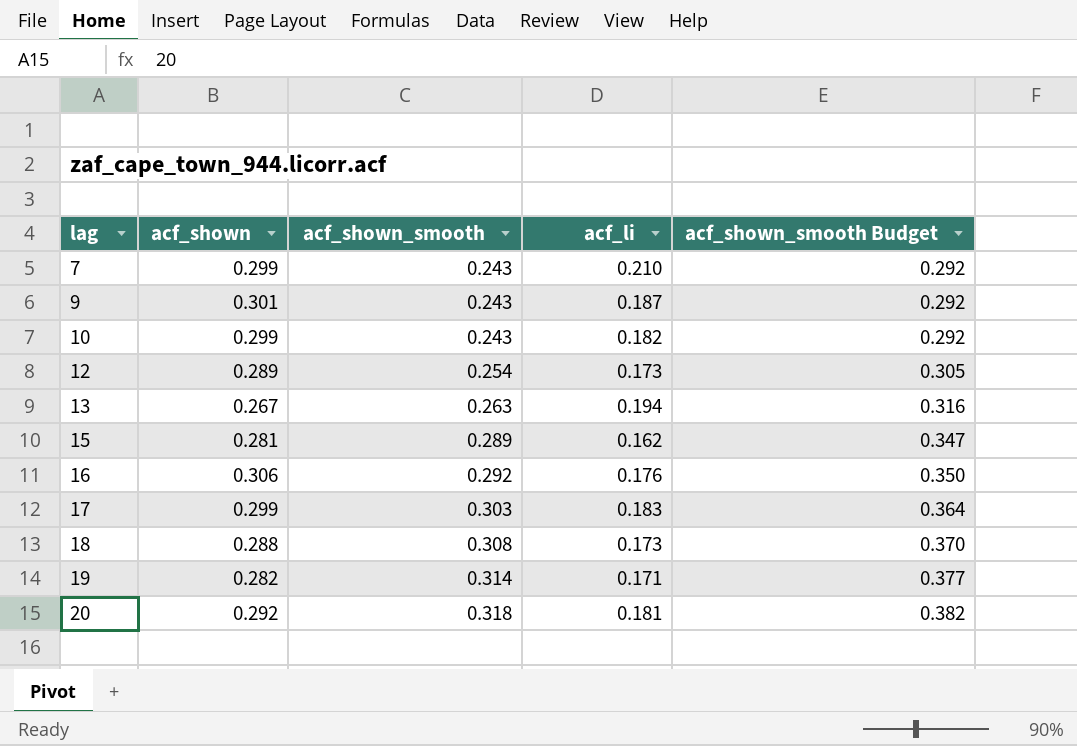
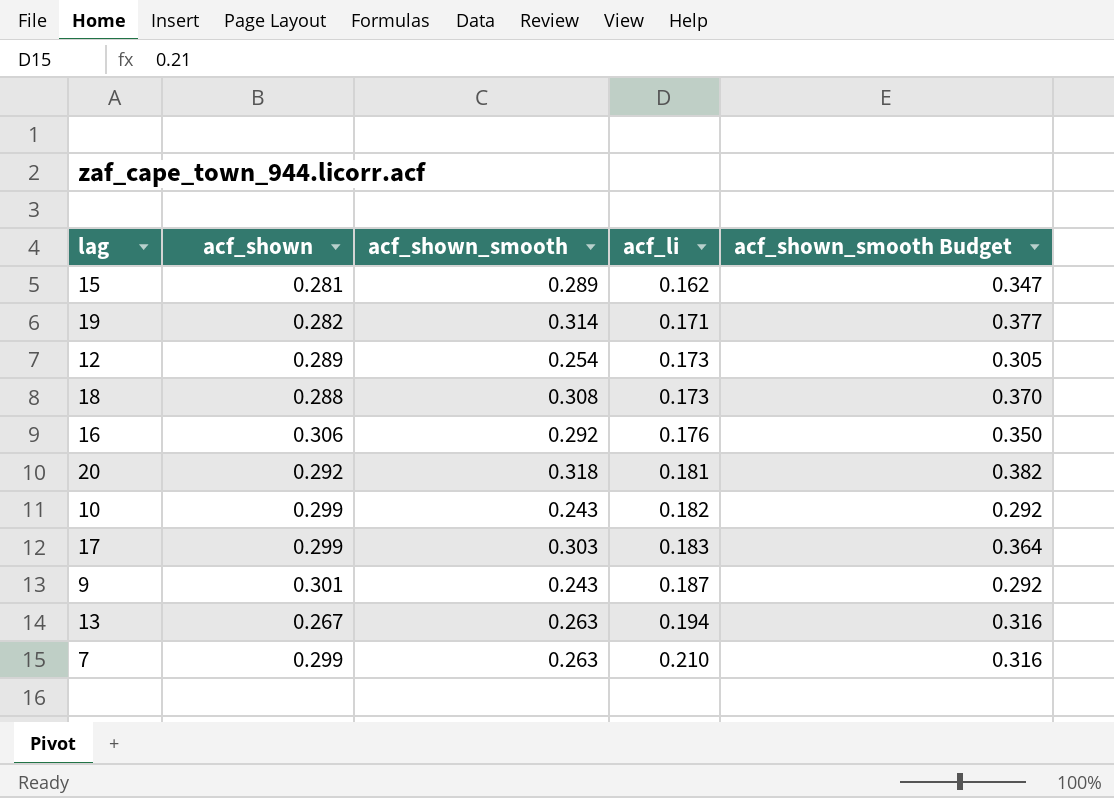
row order: lag ascending -> acf_li ascending
7 | acf_shown_smooth: 0.243 -> 0.263
7 | acf_shown_smooth Budget: 0.292 -> 0.316

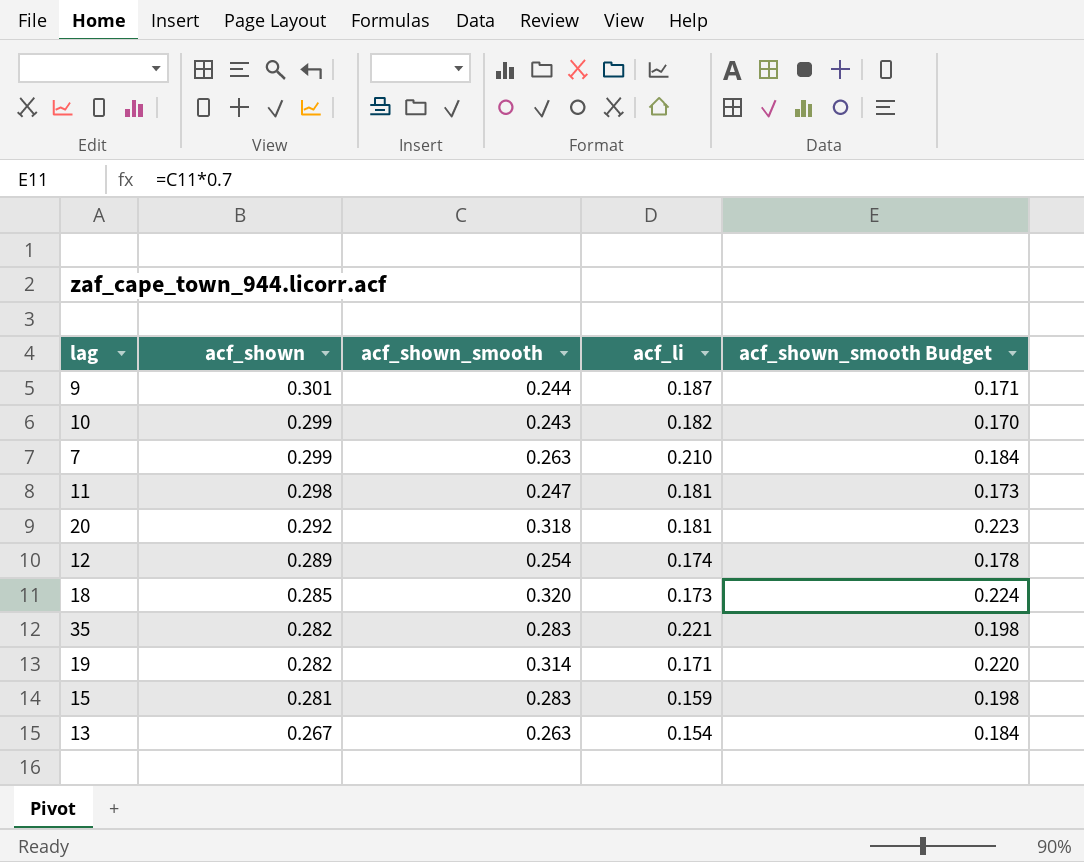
row order: acf_li ascending -> acf_shown descending
column acf_shown_smooth Budget | formula: [acf_shown_smooth] * 1.2 -> [acf_shown_smooth] * 0.7
row 16: 0.306 | 0.292 | 0.176 | 0.350 -> none
row 17: 0.299 | 0.303 | 0.183 | 0.364 -> none
9 | acf_shown_smooth: 0.243 -> 0.244
row 11: none -> 0.298 | 0.247 | 0.181 | 0.173
12 | acf_li: 0.173 -> 0.174
18 | acf_shown: 0.288 -> 0.285
18 | acf_shown_smooth: 0.308 -> 0.320
row 35: none -> 0.282 | 0.283 | 0.221 | 0.198
15 | acf_shown_smooth: 0.289 -> 0.283
15 | acf_li: 0.162 -> 0.159
13 | acf_li: 0.194 -> 0.154

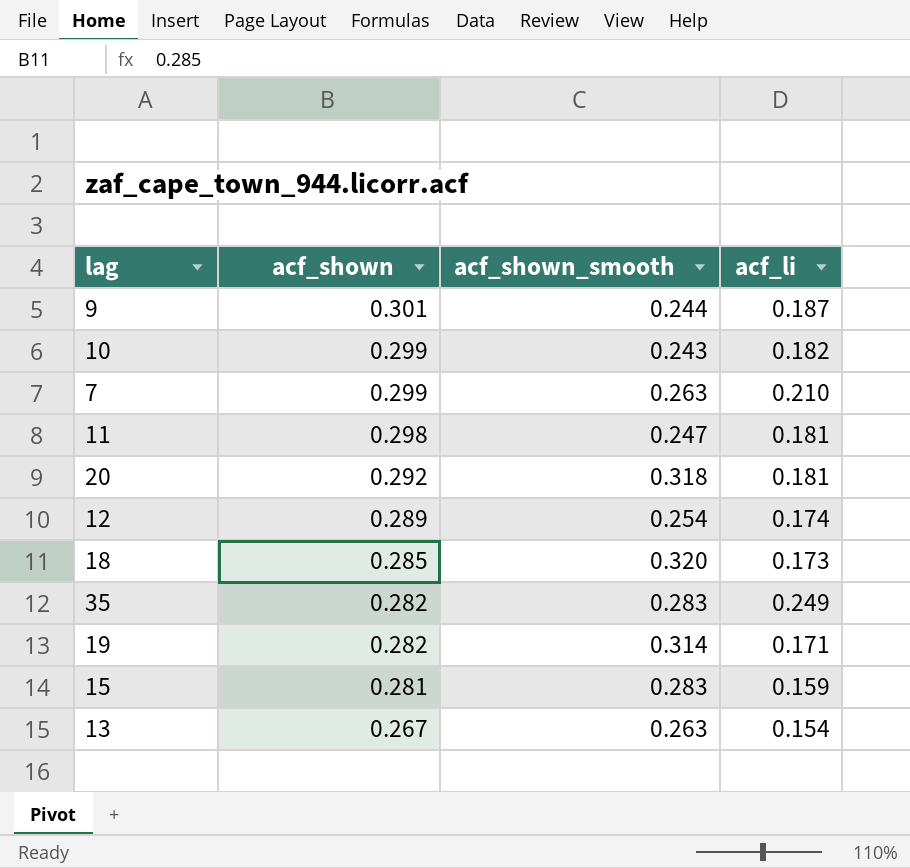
column acf_shown_smooth Budget | formula: [acf_shown_smooth] * 0.7 -> none
35 | acf_li: 0.221 -> 0.249

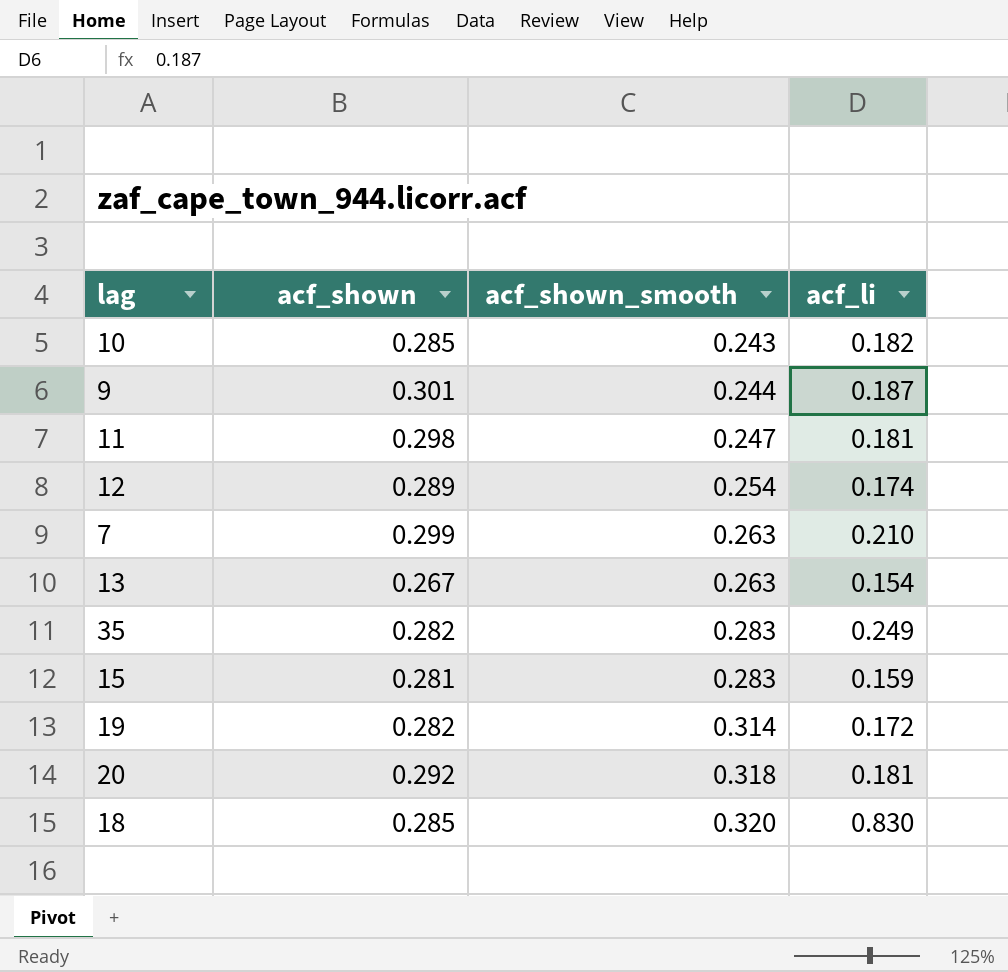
row order: acf_shown descending -> acf_shown_smooth ascending
10 | acf_shown: 0.299 -> 0.285
19 | acf_li: 0.171 -> 0.172
18 | acf_li: 0.173 -> 0.830

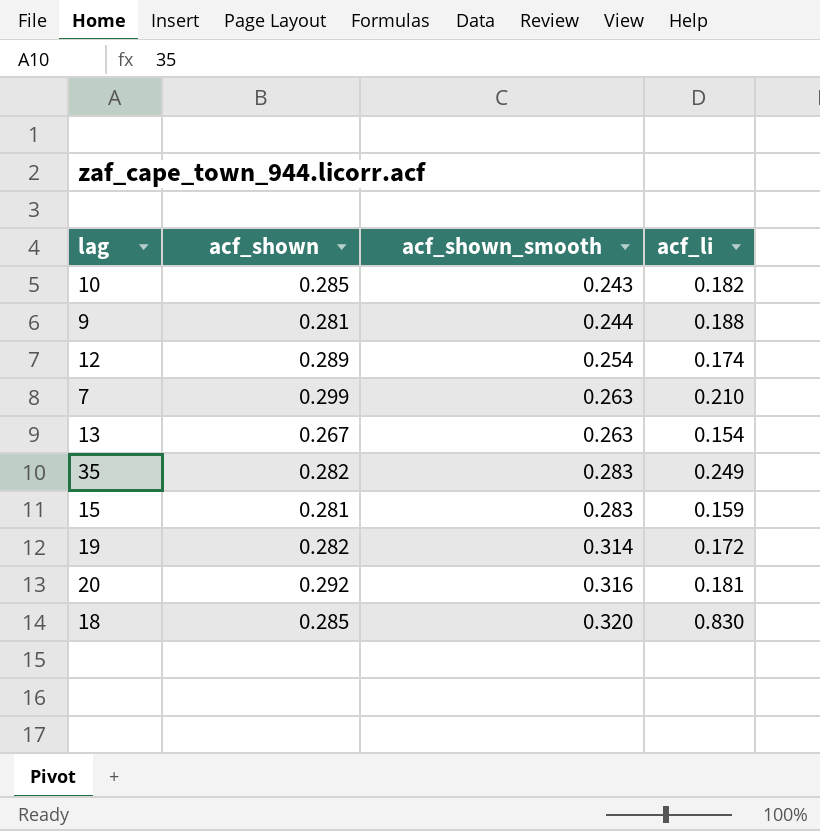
row 11: 0.298 | 0.247 | 0.181 -> none
9 | acf_shown: 0.301 -> 0.281
9 | acf_li: 0.187 -> 0.188
20 | acf_shown_smooth: 0.318 -> 0.316

